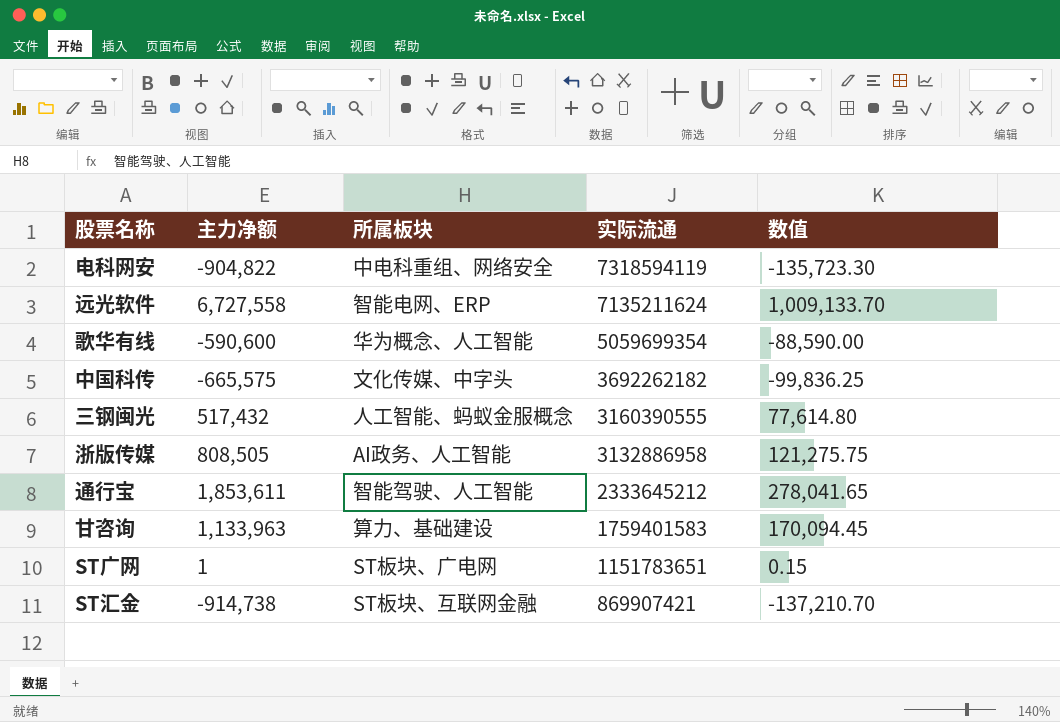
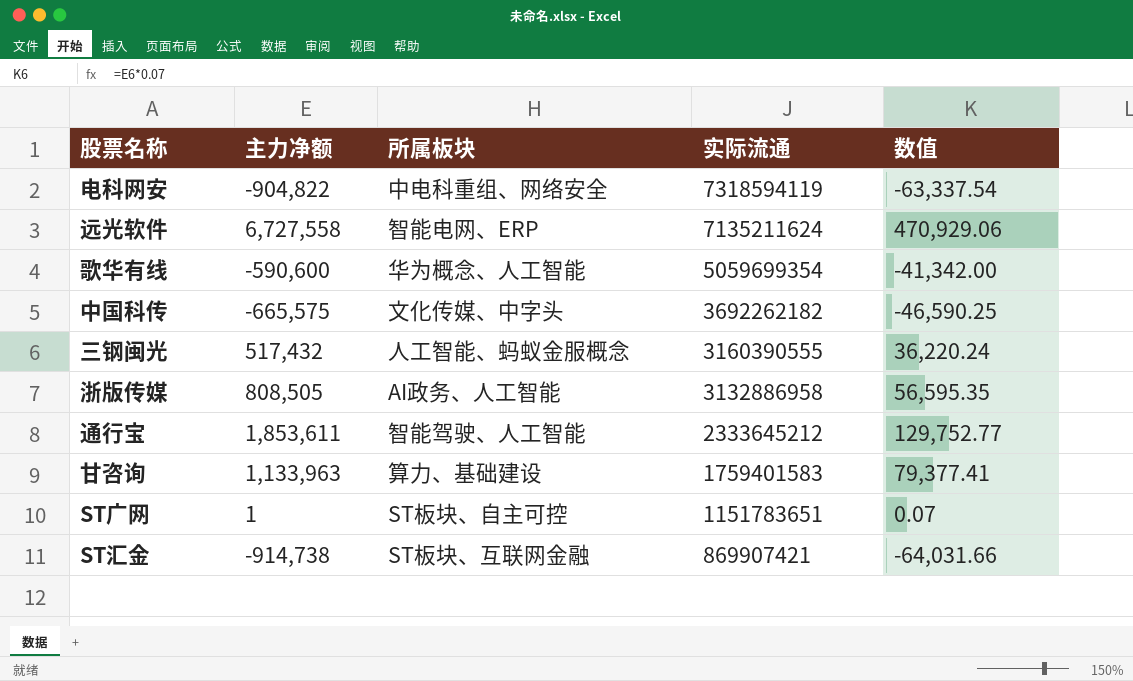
column 数值 | formula: [主力净额] * 0.15 -> [主力净额] * 0.07
ST广网 | 所属板块: ST板块、广电网 -> ST板块、自主可控

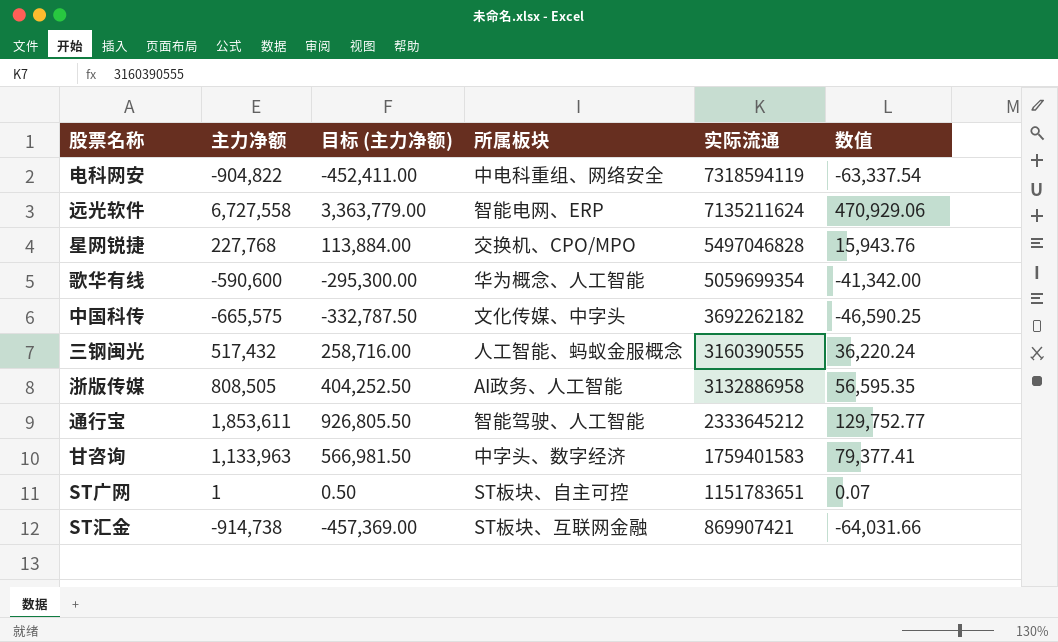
column 目标 (主力净额) | formula: none -> [主力净额] * 0.5
row 星网锐捷: none -> 227,768 | 113,884.00 | 交换机、CPO/MPO | 5497046828 | 15,943.76
甘咨询 | 所属板块: 算力、基础建设 -> 中字头、数字经济

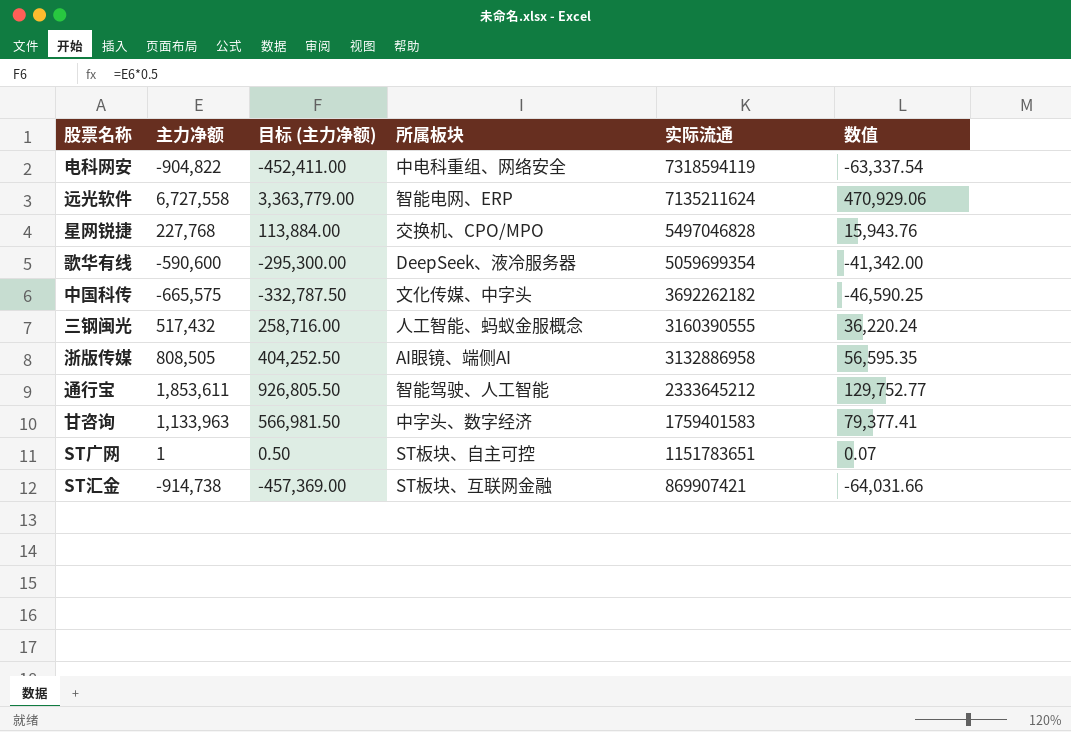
歌华有线 | 所属板块: 华为概念、人工智能 -> DeepSeek、液冷服务器
浙版传媒 | 所属板块: AI政务、人工智能 -> AI眼镜、端侧AI

